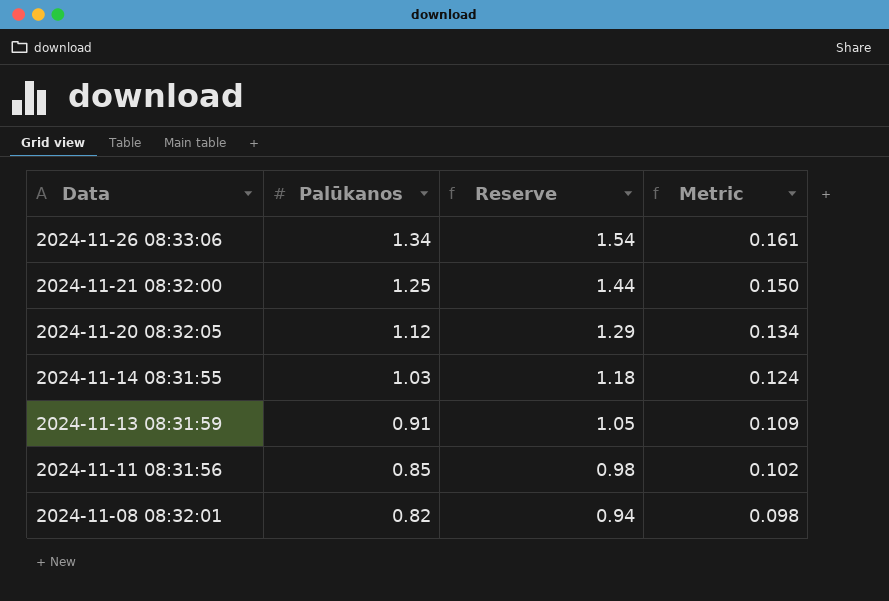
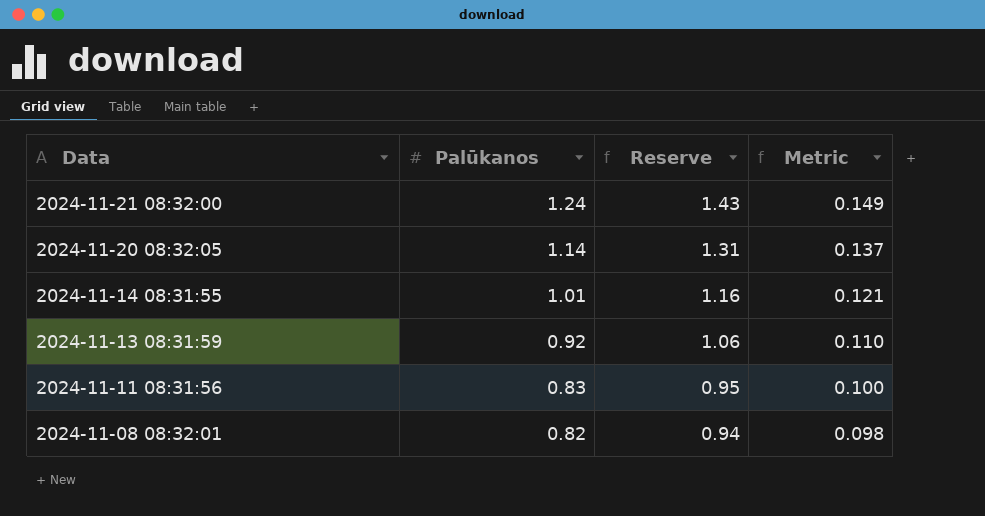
row 2024-11-26 08:33:06: 1.34 | 1.54 | 0.161 -> none
2024-11-21 08:32:00 | Palūkanos: 1.25 -> 1.24
2024-11-21 08:32:00 | Reserve: 1.44 -> 1.43
2024-11-21 08:32:00 | Metric: 0.150 -> 0.149
2024-11-20 08:32:05 | Palūkanos: 1.12 -> 1.14
2024-11-20 08:32:05 | Reserve: 1.29 -> 1.31
2024-11-20 08:32:05 | Metric: 0.134 -> 0.137
2024-11-14 08:31:55 | Palūkanos: 1.03 -> 1.01
2024-11-14 08:31:55 | Reserve: 1.18 -> 1.16
2024-11-14 08:31:55 | Metric: 0.124 -> 0.121
2024-11-13 08:31:59 | Palūkanos: 0.91 -> 0.92
2024-11-13 08:31:59 | Reserve: 1.05 -> 1.06
2024-11-13 08:31:59 | Metric: 0.109 -> 0.110
2024-11-11 08:31:56 | Palūkanos: 0.85 -> 0.83
2024-11-11 08:31:56 | Reserve: 0.98 -> 0.95
2024-11-11 08:31:56 | Metric: 0.102 -> 0.100

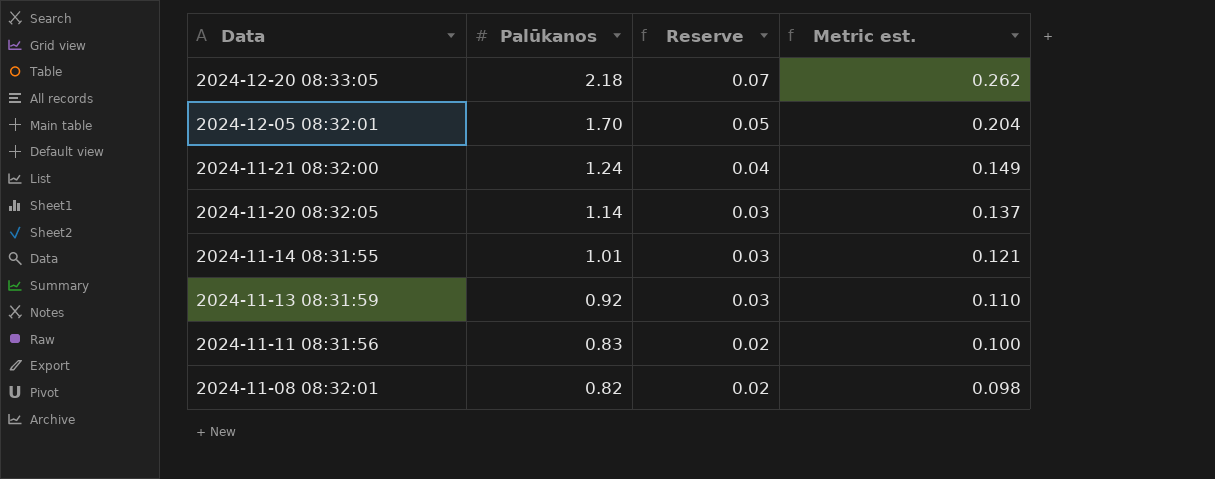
column Reserve | formula: [Palūkanos] * 1.15 -> [Palūkanos] * 0.03
column name: Metric -> Metric est.
row 2024-12-20 08:33:05: none -> 2.18 | 0.07 | 0.262
row 2024-12-05 08:32:01: none -> 1.70 | 0.05 | 0.204

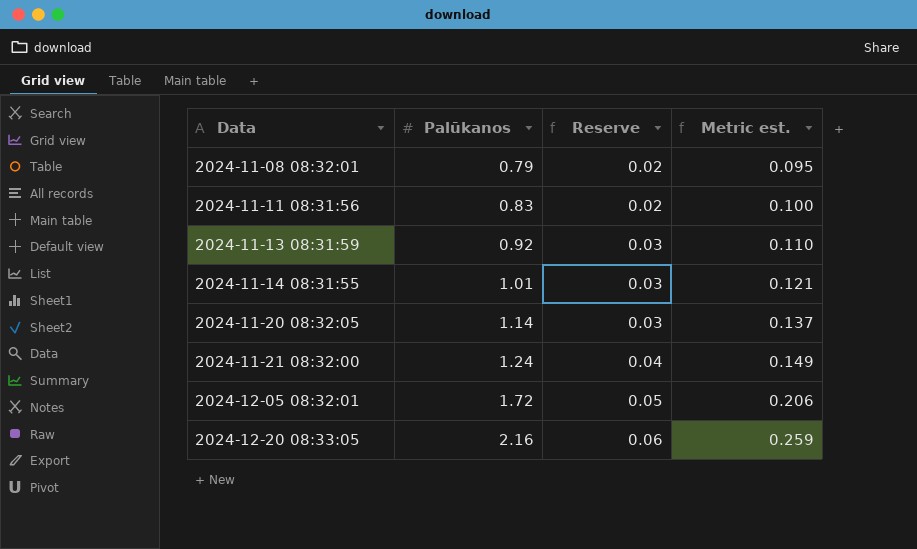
row order: Data descending -> Data ascending
2024-11-08 08:32:01 | Palūkanos: 0.82 -> 0.79
2024-11-08 08:32:01 | Metric est.: 0.098 -> 0.095
2024-12-05 08:32:01 | Palūkanos: 1.70 -> 1.72
2024-12-05 08:32:01 | Metric est.: 0.204 -> 0.206
2024-12-20 08:33:05 | Palūkanos: 2.18 -> 2.16
2024-12-20 08:33:05 | Reserve: 0.07 -> 0.06
2024-12-20 08:33:05 | Metric est.: 0.262 -> 0.259

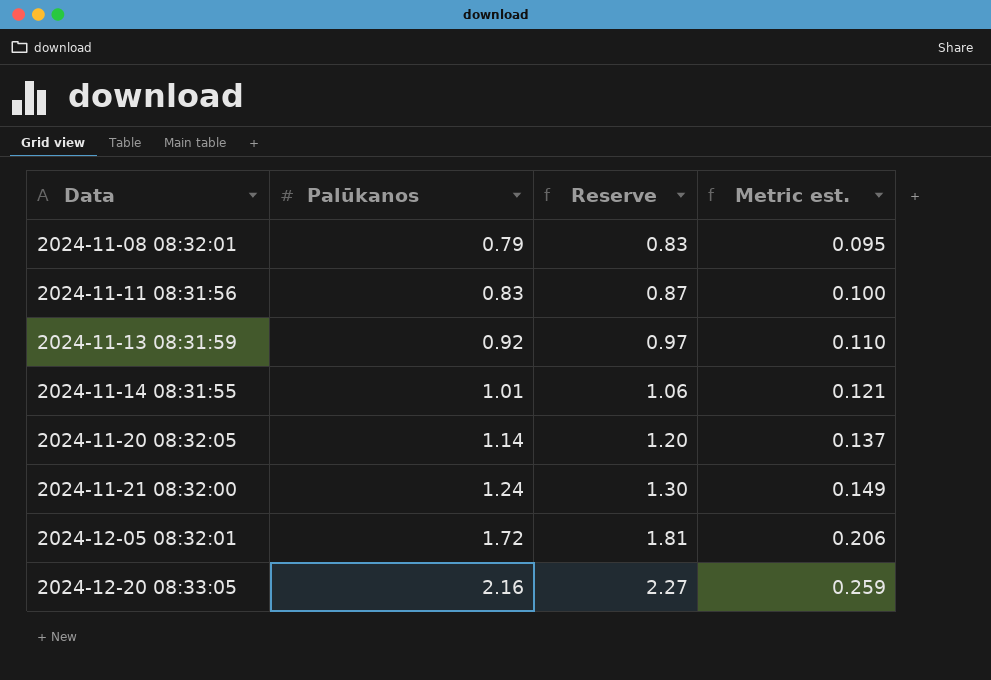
column Reserve | formula: [Palūkanos] * 0.03 -> [Palūkanos] * 1.05

